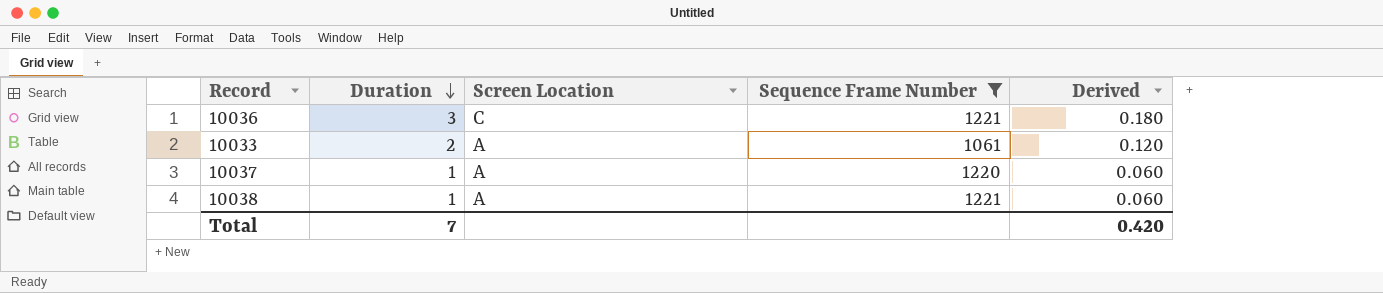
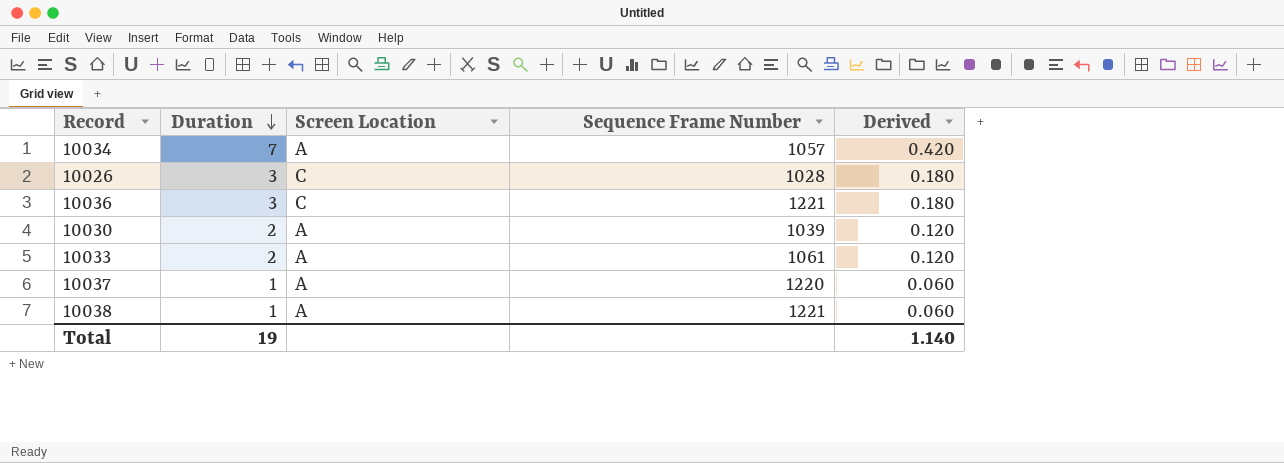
filter: Sequence Frame Number >= 1061 -> none
Total | Duration: 7 -> 19
Total | Derived: 0.420 -> 1.140

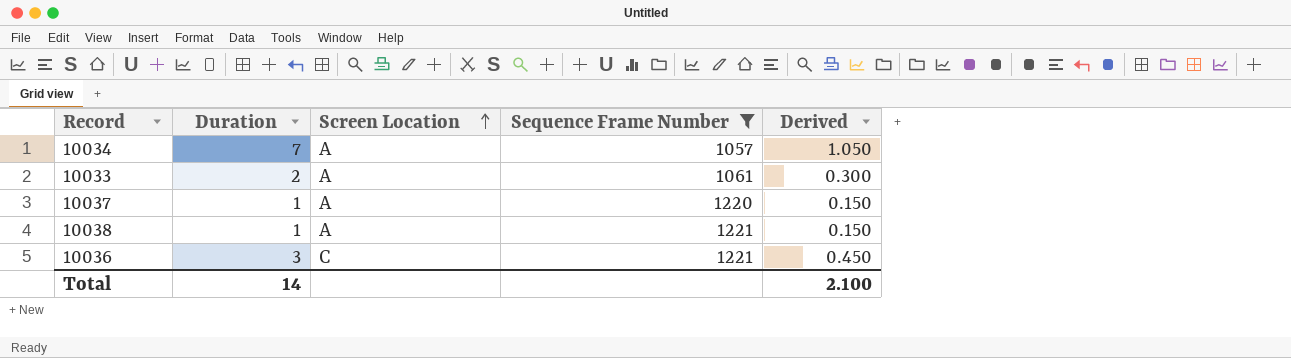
filter: none -> Sequence Frame Number >= 1057
row order: Duration descending -> Screen Location ascending
column Derived | formula: [Duration] * 0.06 -> [Duration] * 0.15
Total | Duration: 19 -> 14
Total | Derived: 1.140 -> 2.100

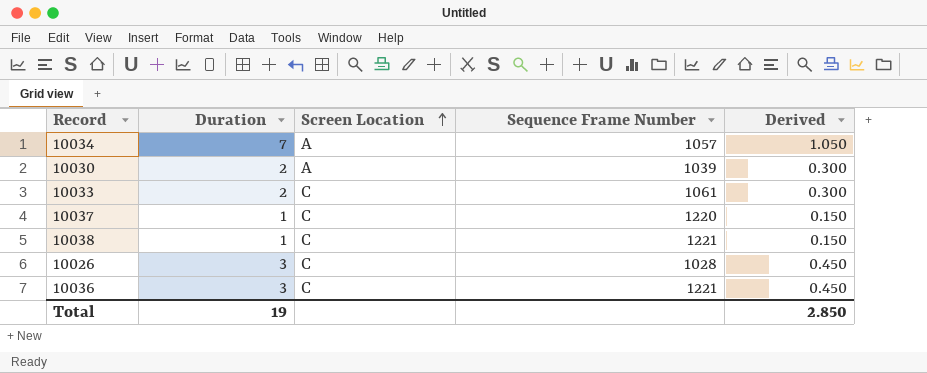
filter: Sequence Frame Number >= 1057 -> none
10033 | Screen Location: A -> C
10037 | Screen Location: A -> C
10038 | Screen Location: A -> C
Total | Duration: 14 -> 19
Total | Derived: 2.100 -> 2.850

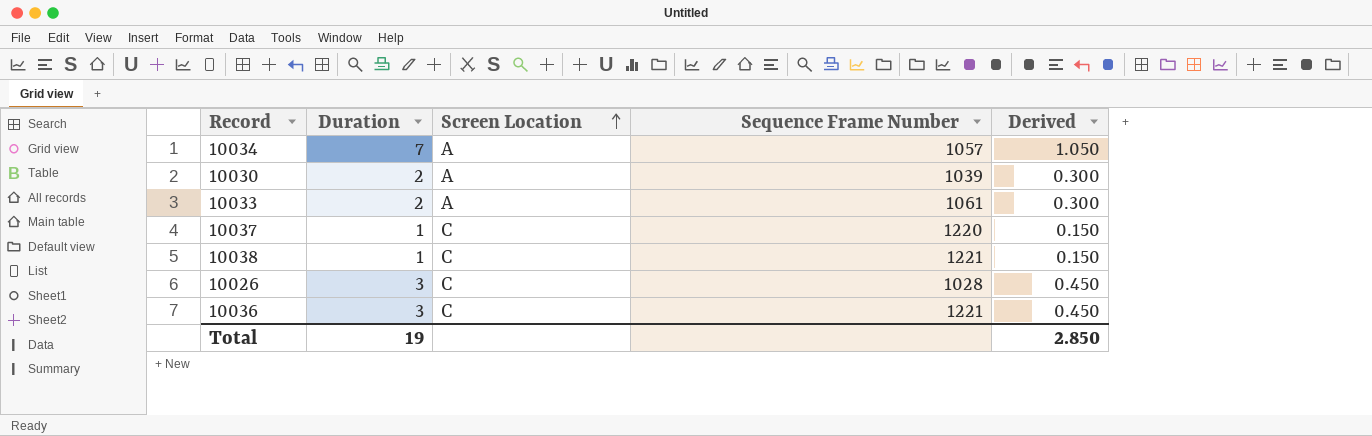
10033 | Screen Location: C -> A

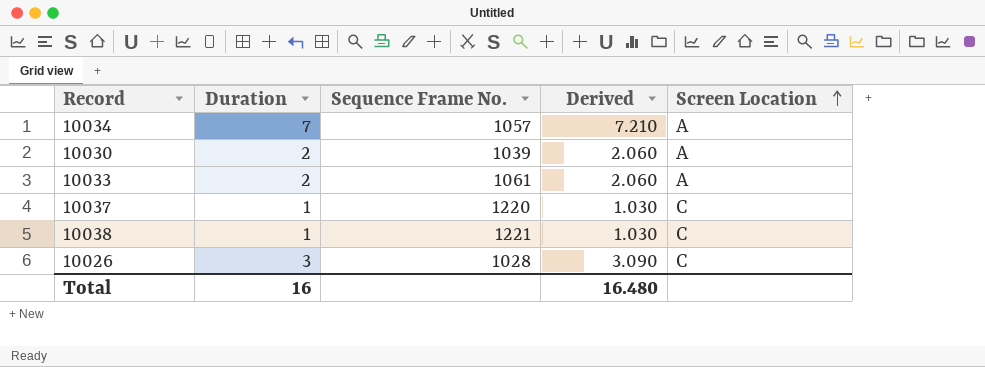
column name: Sequence Frame Number -> Sequence Frame No.
column Derived | formula: [Duration] * 0.15 -> [Duration] * 1.03
column Screen Location | position: 3 -> 5
row 10036: 3 | C | 1221 | 0.450 -> none
Total | Duration: 19 -> 16
Total | Derived: 2.850 -> 16.480

